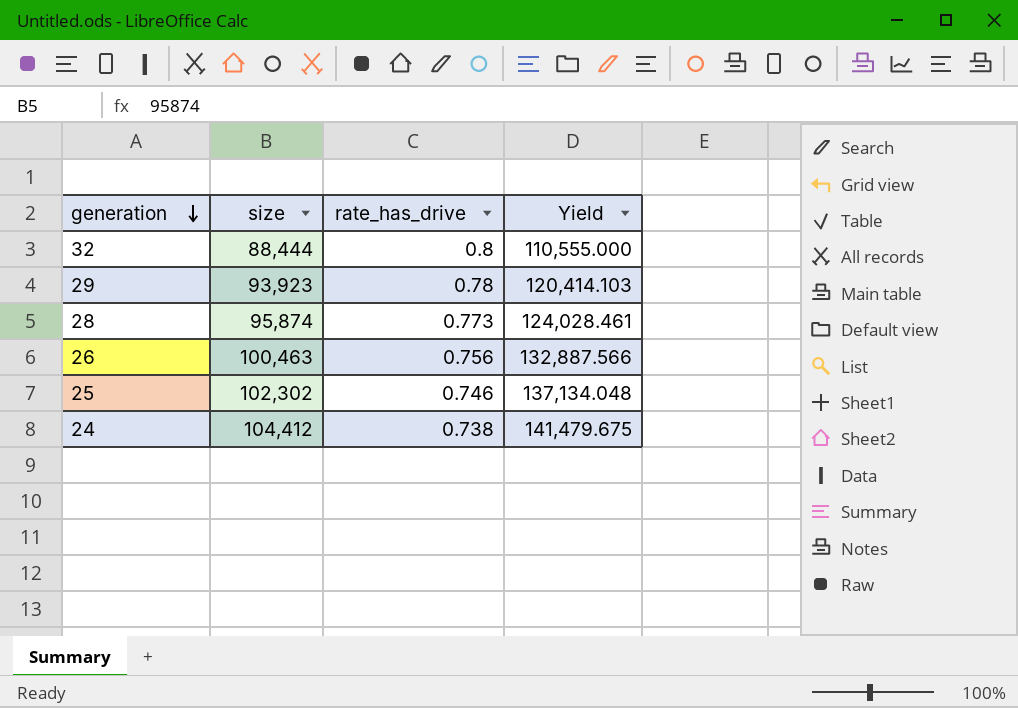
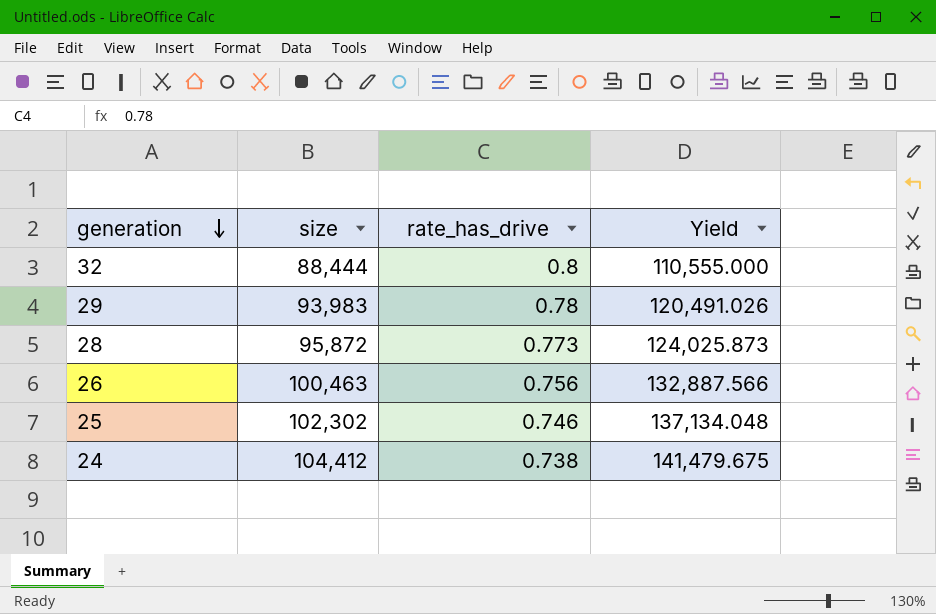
29 | size: 93,923 -> 93,983
29 | Yield: 120,414.103 -> 120,491.026
28 | size: 95,874 -> 95,872
28 | Yield: 124,028.461 -> 124,025.873

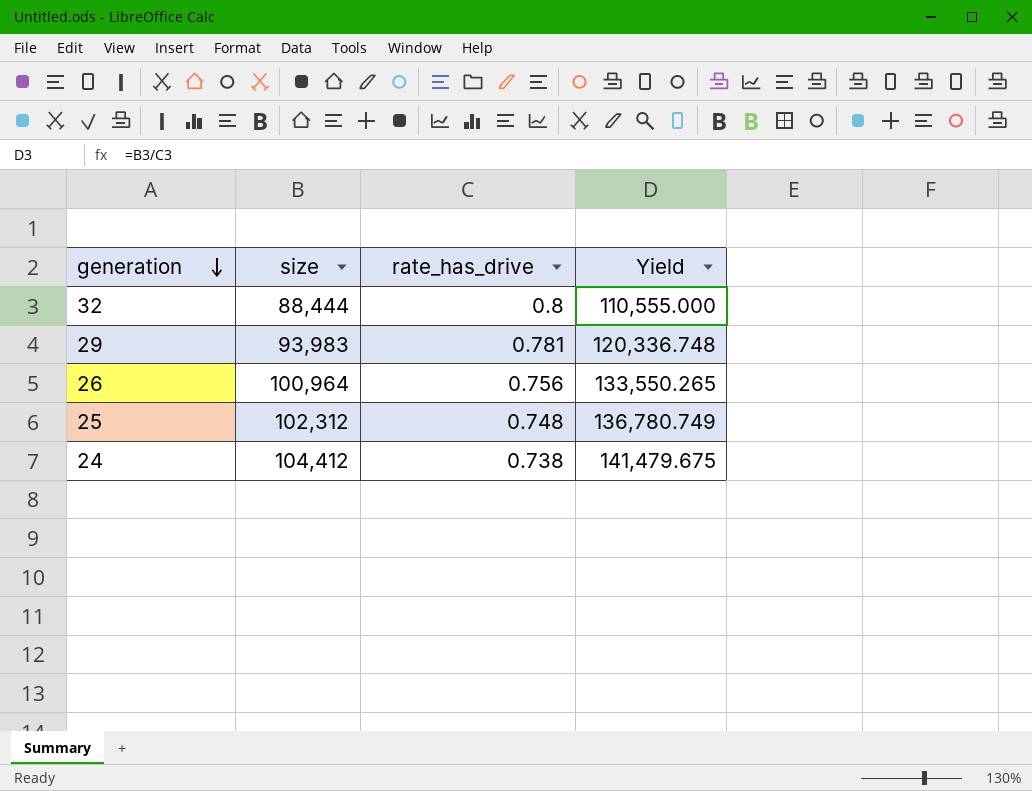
row 28: 95,872 | 0.773 | 124,025.873 -> none
29 | rate_has_drive: 0.78 -> 0.781
29 | Yield: 120,491.026 -> 120,336.748
26 | size: 100,463 -> 100,964
26 | Yield: 132,887.566 -> 133,550.265
25 | size: 102,302 -> 102,312
25 | rate_has_drive: 0.746 -> 0.748
25 | Yield: 137,134.048 -> 136,780.749

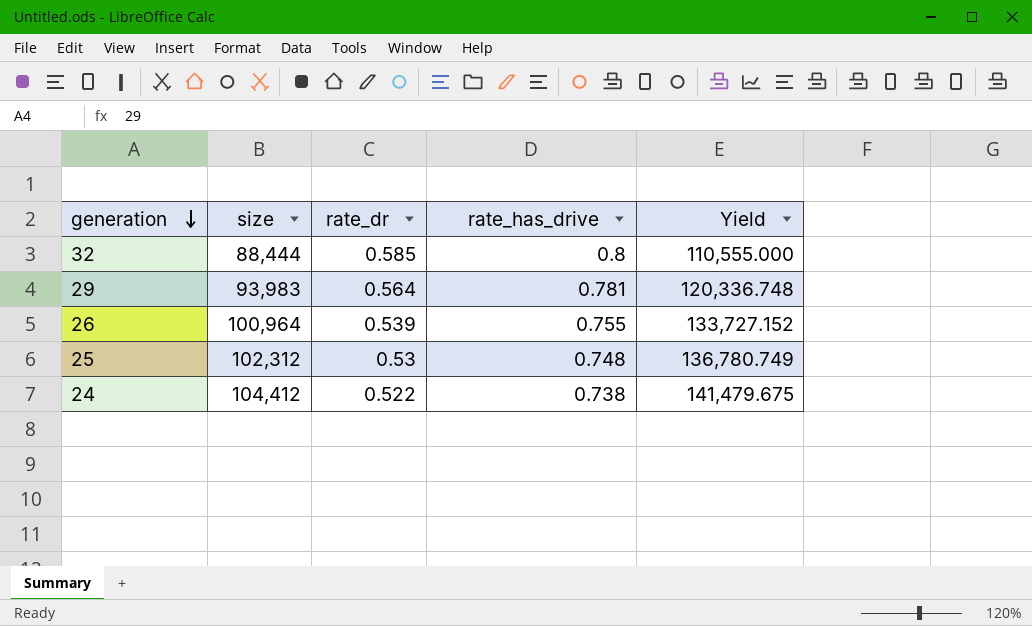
column rate_dr | position: none -> 3
26 | rate_has_drive: 0.756 -> 0.755
26 | Yield: 133,550.265 -> 133,727.152

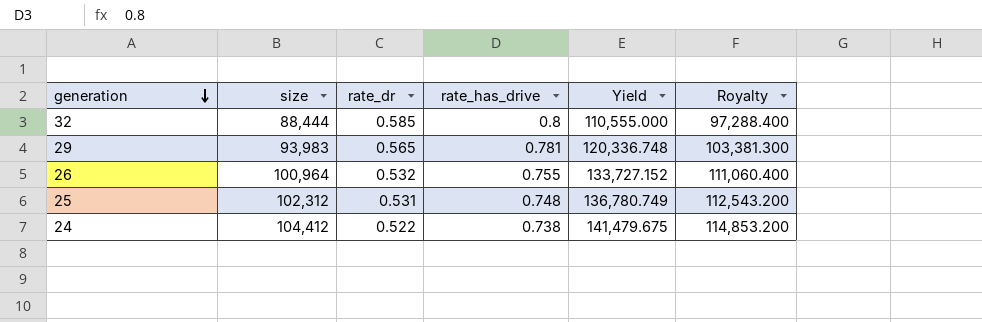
column Royalty | formula: none -> [size] * 1.1
29 | rate_dr: 0.564 -> 0.565
26 | rate_dr: 0.539 -> 0.532
25 | rate_dr: 0.53 -> 0.531

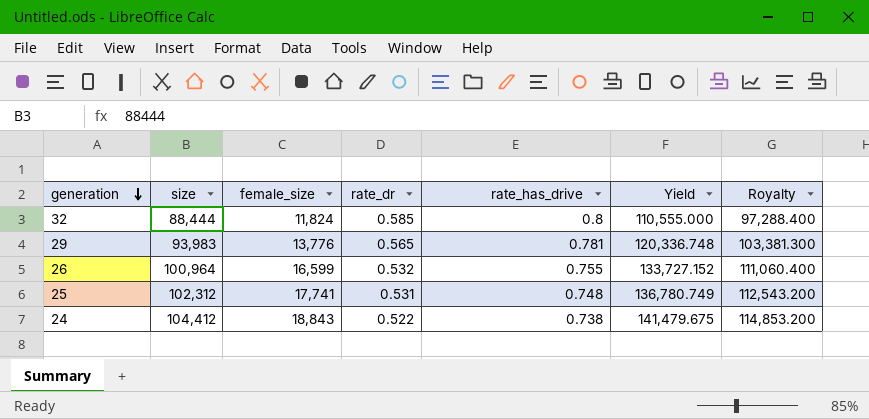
column female_size | position: none -> 3

